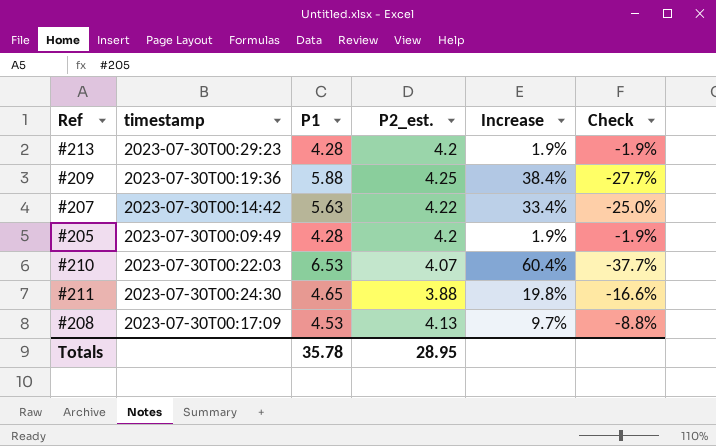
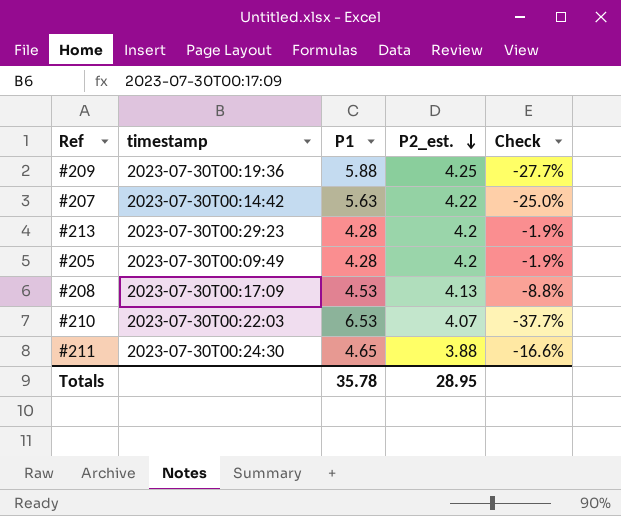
row order: none -> P2_est. descending
column Increase | formula: ([P1] - [P2_est.]) / [P2_est.] -> none

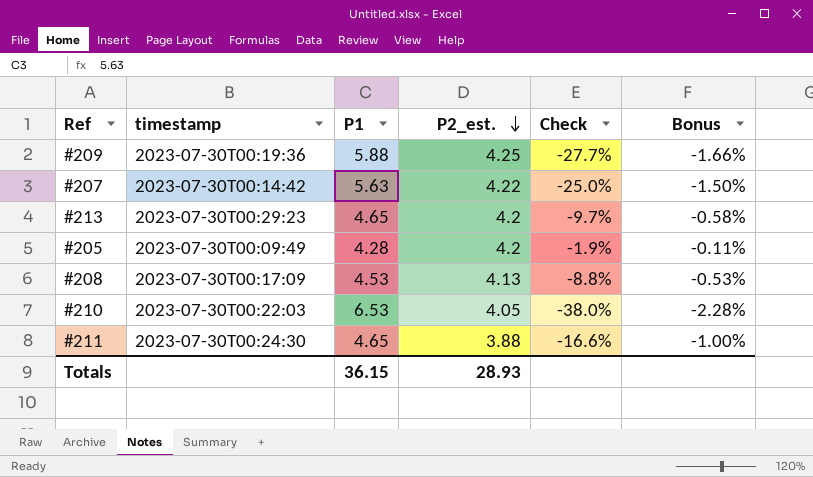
column Bonus | formula: none -> [Check] * 0.06
#213 | P1: 4.28 -> 4.65
#213 | Check: -1.9% -> -9.7%
#210 | P2_est.: 4.07 -> 4.05
#210 | Check: -37.7% -> -38.0%
Totals | P1: 35.78 -> 36.15
Totals | P2_est.: 28.95 -> 28.93

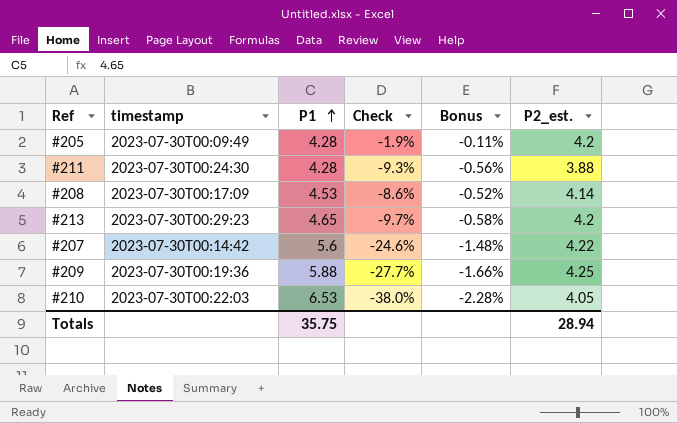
row order: P2_est. descending -> P1 ascending
column P2_est. | position: 4 -> 6
#211 | P1: 4.65 -> 4.28
#211 | Check: -16.6% -> -9.3%
#211 | Bonus: -1.00% -> -0.56%
#208 | Check: -8.8% -> -8.6%
#208 | Bonus: -0.53% -> -0.52%
#208 | P2_est.: 4.13 -> 4.14
#207 | P1: 5.63 -> 5.6
#207 | Check: -25.0% -> -24.6%
#207 | Bonus: -1.50% -> -1.48%
Totals | P1: 36.15 -> 35.75
Totals | P2_est.: 28.93 -> 28.94

